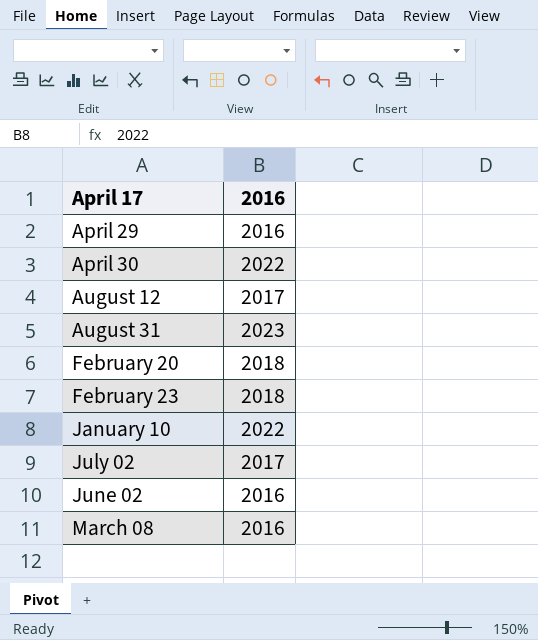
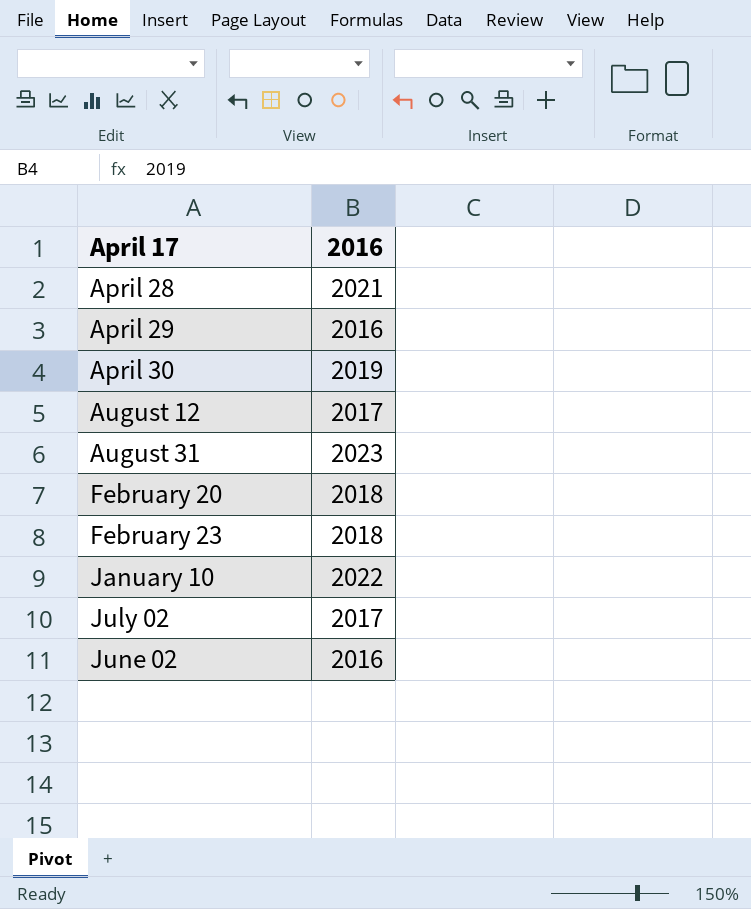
row March 08: 2016 -> none
row April 28: none -> 2021
April 30 | 2016: 2022 -> 2019

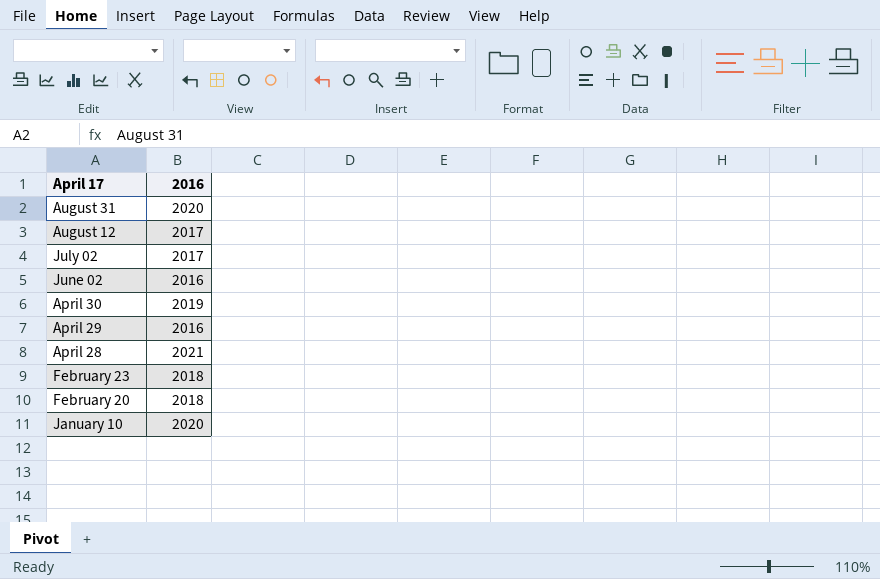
row order: none -> April 17 descending
August 31 | 2016: 2023 -> 2020
January 10 | 2016: 2022 -> 2020

